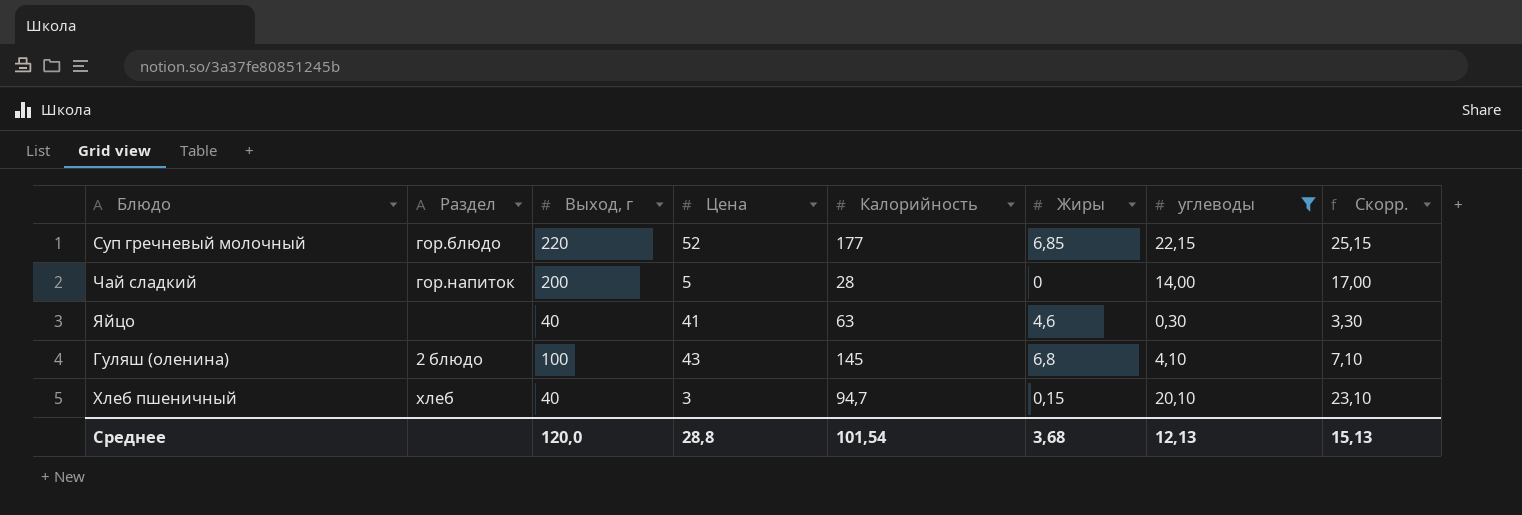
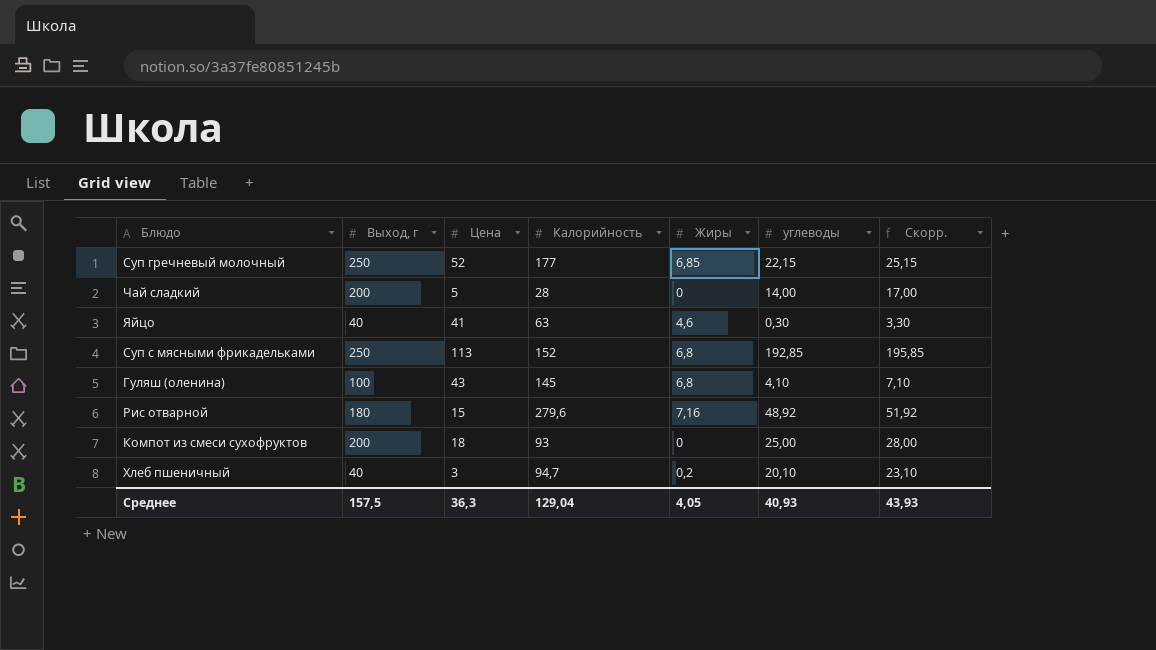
filter: углеводы <= 22,15 -> none
column Раздел | position: 2 -> none
Суп гречневый молочный | Выход, г: 220 -> 250
Хлеб пшеничный | Жиры: 0,15 -> 0,2
Среднее | Выход, г: 120,0 -> 157,5
Среднее | Цена: 28,8 -> 36,3
Среднее | Калорийность: 101,54 -> 129,04
Среднее | Жиры: 3,68 -> 4,05
Среднее | углеводы: 12,13 -> 40,93
Среднее | Скорр.: 15,13 -> 43,93

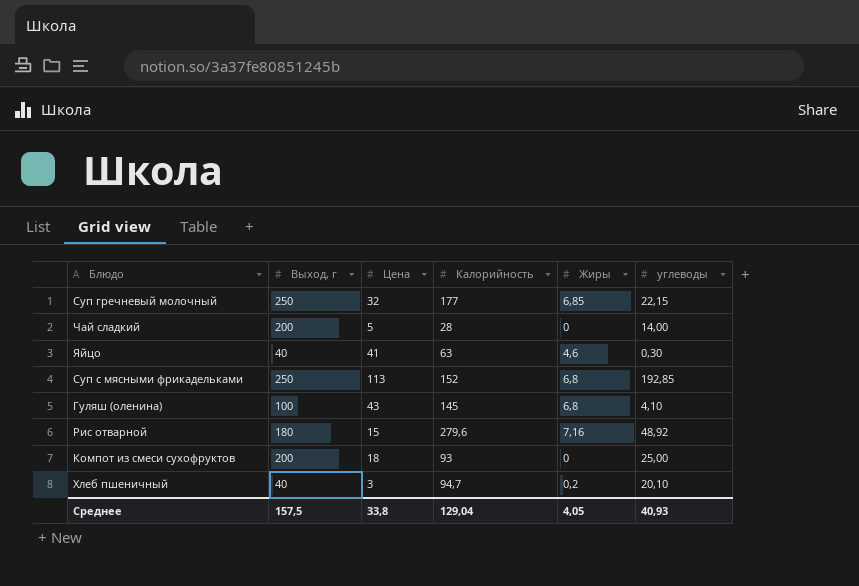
column Скорр. | formula: [углеводы] + 3 -> none
Суп гречневый молочный | Цена: 52 -> 32
Среднее | Цена: 36,3 -> 33,8

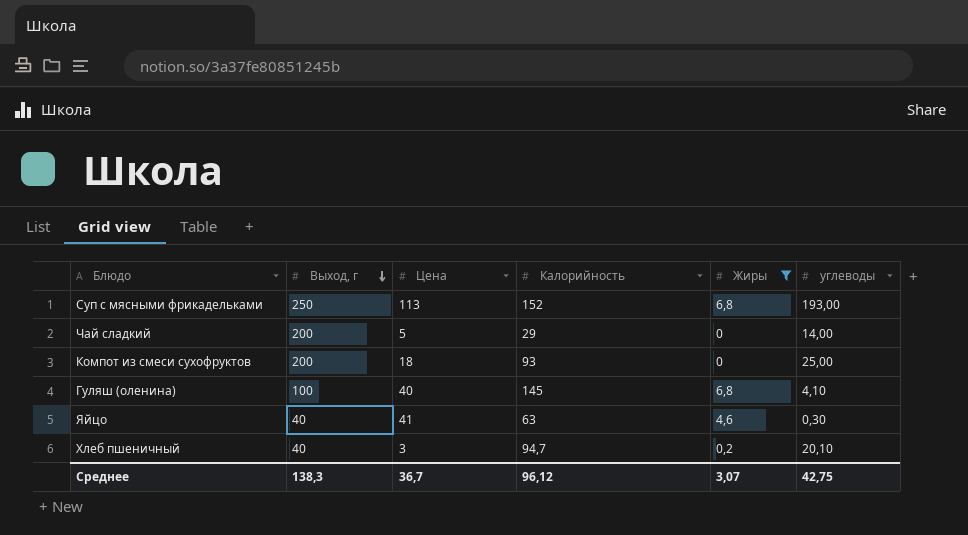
filter: none -> Жиры <= 6,8
row order: none -> Выход, г descending
Суп с мясными фрикадельками | углеводы: 192,85 -> 193,00
Чай сладкий | Калорийность: 28 -> 29
Гуляш (оленина) | Цена: 43 -> 40
Среднее | Выход, г: 157,5 -> 138,3
Среднее | Цена: 33,8 -> 36,7
Среднее | Калорийность: 129,04 -> 96,12
Среднее | Жиры: 4,05 -> 3,07
Среднее | углеводы: 40,93 -> 42,75

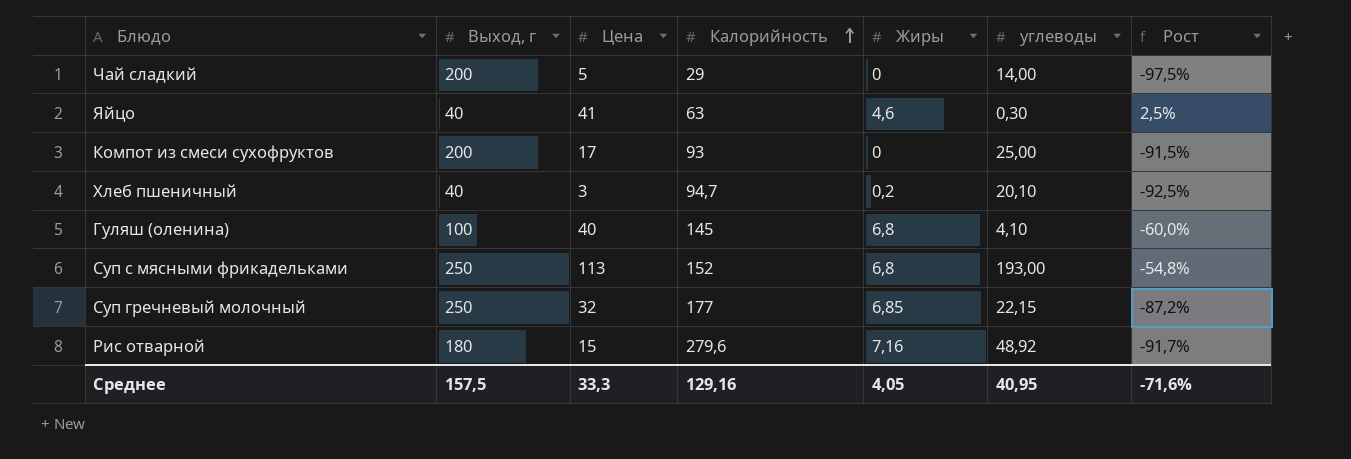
filter: Жиры <= 6,8 -> none
row order: Выход, г descending -> Калорийность ascending
column Рост | formula: none -> ([Цена] - [Выход, г]) / [Выход, г]
Компот из смеси сухофруктов | Цена: 18 -> 17
Среднее | Выход, г: 138,3 -> 157,5
Среднее | Цена: 36,7 -> 33,3
Среднее | Калорийность: 96,12 -> 129,16
Среднее | Жиры: 3,07 -> 4,05
Среднее | углеводы: 42,75 -> 40,95

